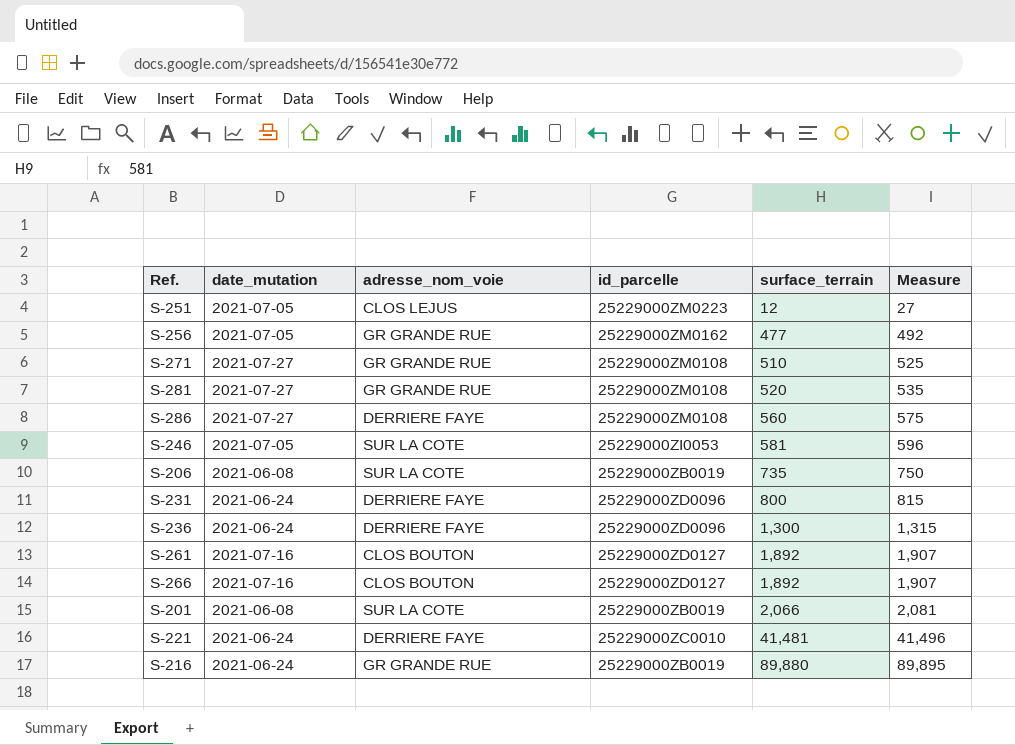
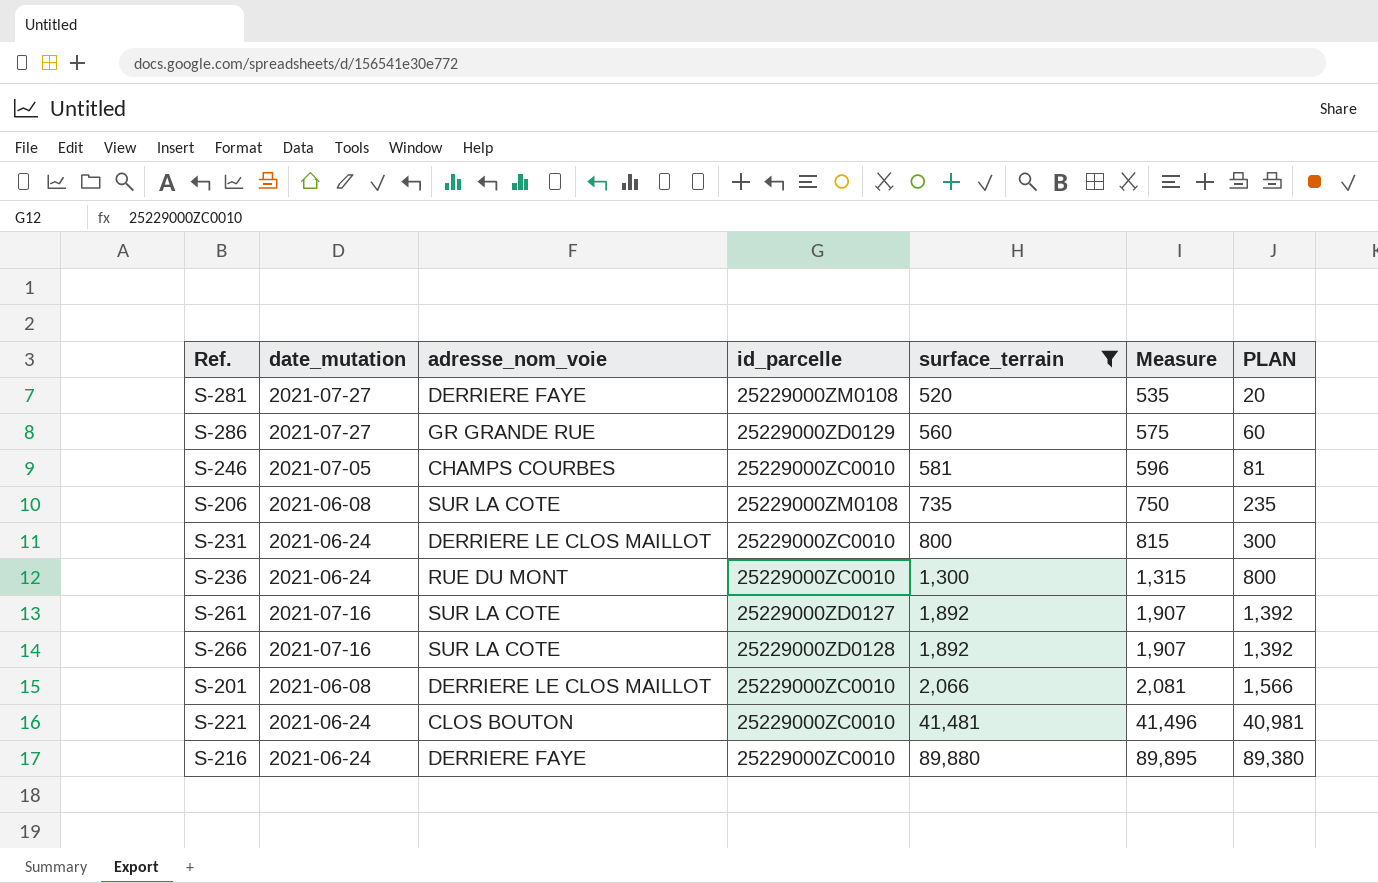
filter: none -> surface_terrain >= 520
column PLAN | formula: none -> [surface_terrain] - 500
S-281 | adresse_nom_voie: GR GRANDE RUE -> DERRIERE FAYE
S-286 | adresse_nom_voie: DERRIERE FAYE -> GR GRANDE RUE
S-286 | id_parcelle: 25229000ZM0108 -> 25229000ZD0129
S-246 | adresse_nom_voie: SUR LA COTE -> CHAMPS COURBES
S-246 | id_parcelle: 25229000ZI0053 -> 25229000ZC0010
S-206 | id_parcelle: 25229000ZB0019 -> 25229000ZM0108
S-231 | adresse_nom_voie: DERRIERE FAYE -> DERRIERE LE CLOS MAILLOT
S-231 | id_parcelle: 25229000ZD0096 -> 25229000ZC0010
S-236 | adresse_nom_voie: DERRIERE FAYE -> RUE DU MONT
S-236 | id_parcelle: 25229000ZD0096 -> 25229000ZC0010
S-261 | adresse_nom_voie: CLOS BOUTON -> SUR LA COTE
S-266 | adresse_nom_voie: CLOS BOUTON -> SUR LA COTE
S-266 | id_parcelle: 25229000ZD0127 -> 25229000ZD0128
S-201 | adresse_nom_voie: SUR LA COTE -> DERRIERE LE CLOS MAILLOT
S-201 | id_parcelle: 25229000ZB0019 -> 25229000ZC0010
S-221 | adresse_nom_voie: DERRIERE FAYE -> CLOS BOUTON
S-216 | adresse_nom_voie: GR GRANDE RUE -> DERRIERE FAYE
S-216 | id_parcelle: 25229000ZB0019 -> 25229000ZC0010

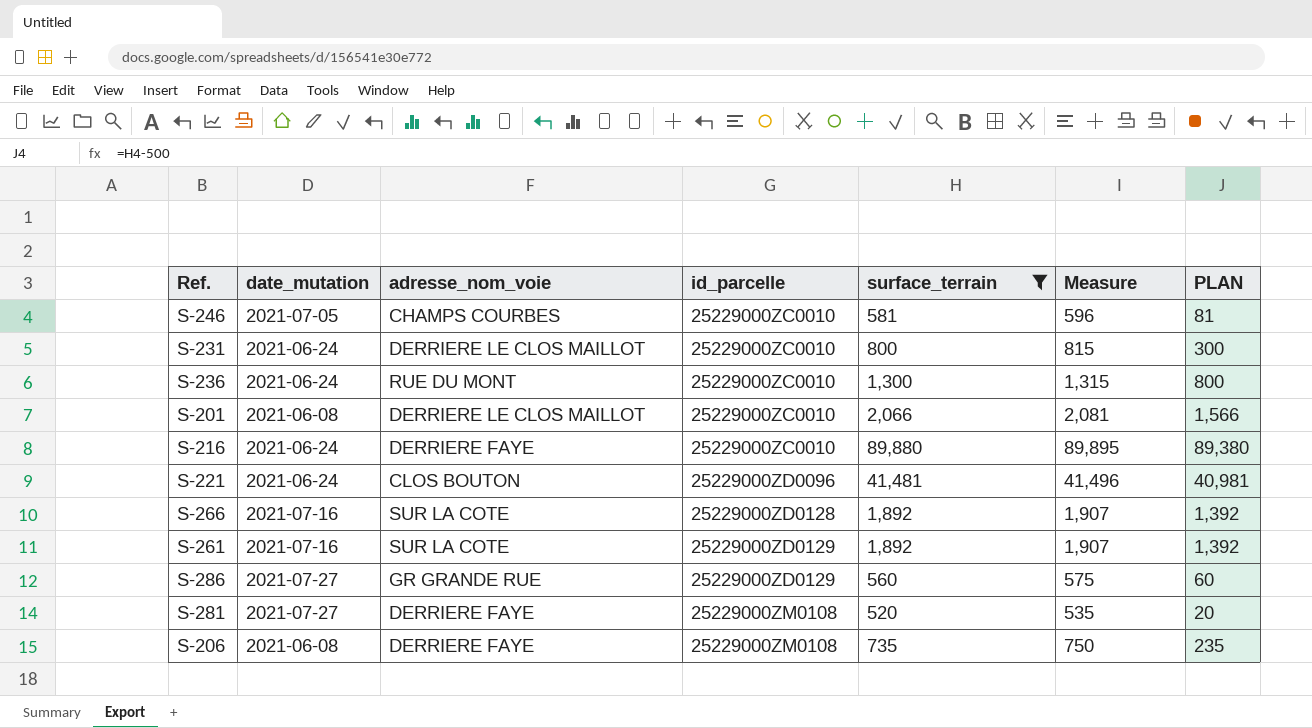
row order: surface_terrain ascending -> id_parcelle ascending
S-221 | id_parcelle: 25229000ZC0010 -> 25229000ZD0096
S-261 | id_parcelle: 25229000ZD0127 -> 25229000ZD0129
S-206 | adresse_nom_voie: SUR LA COTE -> DERRIERE FAYE

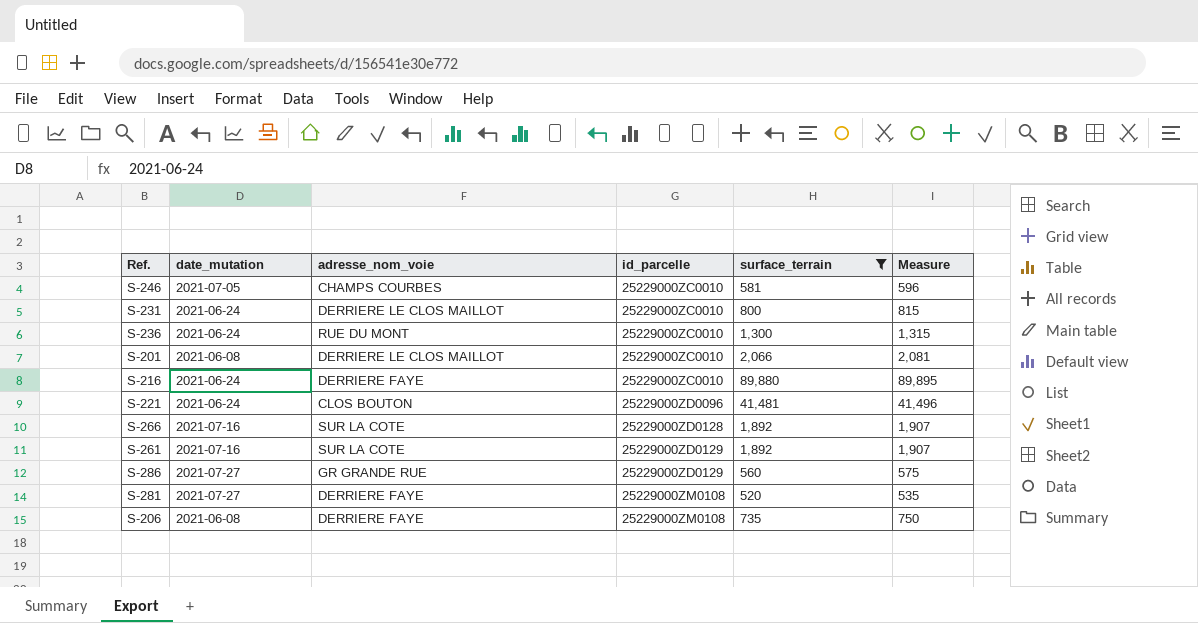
column PLAN | formula: [surface_terrain] - 500 -> none

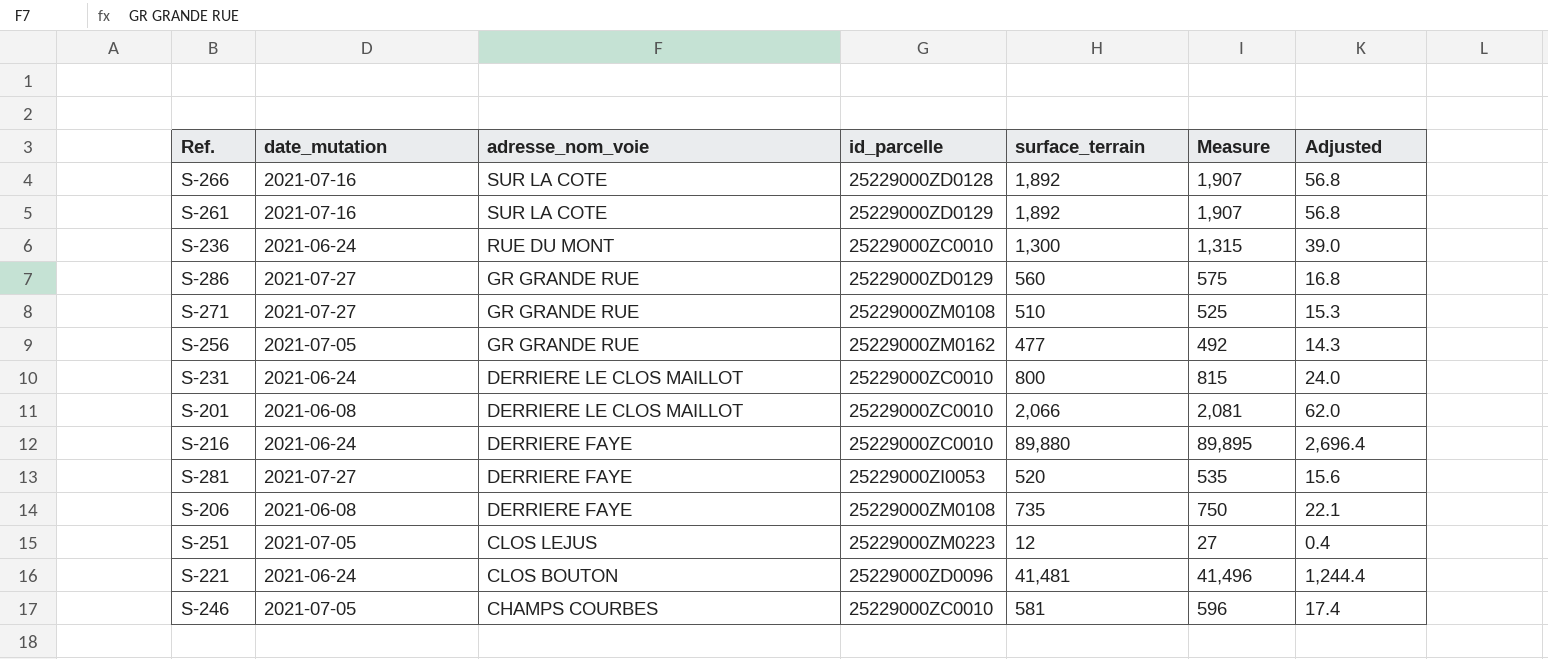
filter: surface_terrain >= 520 -> none
row order: id_parcelle ascending -> adresse_nom_voie descending
column Adjusted | formula: none -> [surface_terrain] * 0.03
S-281 | id_parcelle: 25229000ZM0108 -> 25229000ZI0053

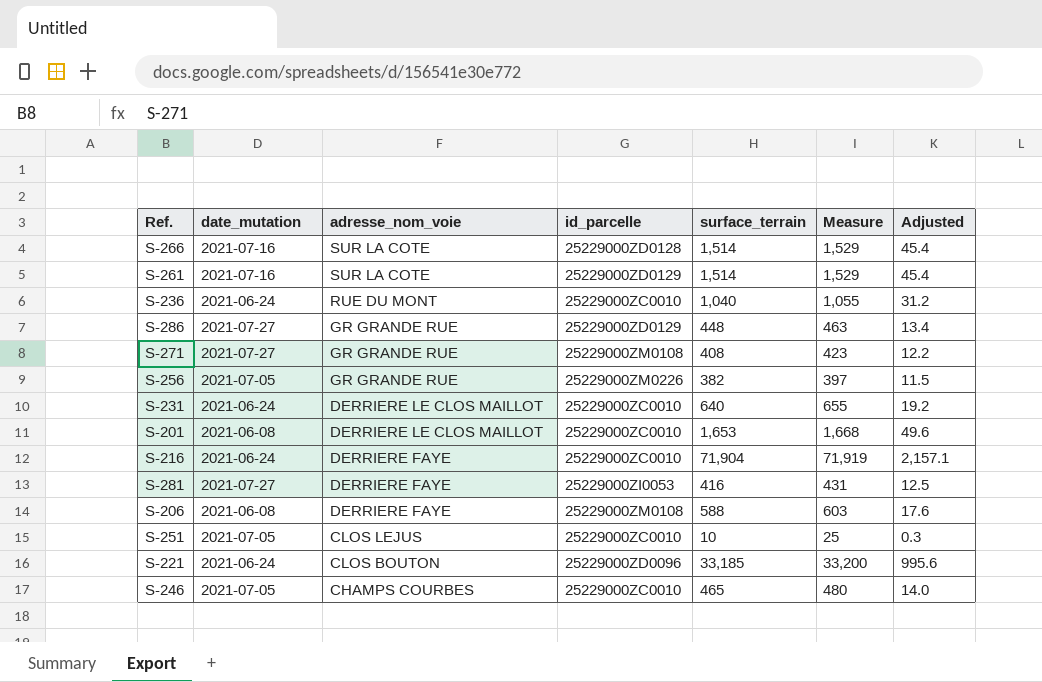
S-266 | surface_terrain: 1,892 -> 1,514
S-266 | Measure: 1,907 -> 1,529
S-266 | Adjusted: 56.8 -> 45.4
S-261 | surface_terrain: 1,892 -> 1,514
S-261 | Measure: 1,907 -> 1,529
S-261 | Adjusted: 56.8 -> 45.4
S-236 | surface_terrain: 1,300 -> 1,040
S-236 | Measure: 1,315 -> 1,055
S-236 | Adjusted: 39.0 -> 31.2
S-286 | surface_terrain: 560 -> 448
S-286 | Measure: 575 -> 463
S-286 | Adjusted: 16.8 -> 13.4
S-271 | surface_terrain: 510 -> 408
S-271 | Measure: 525 -> 423
S-271 | Adjusted: 15.3 -> 12.2
S-256 | id_parcelle: 25229000ZM0162 -> 25229000ZM0226
S-256 | surface_terrain: 477 -> 382
S-256 | Measure: 492 -> 397
S-256 | Adjusted: 14.3 -> 11.5
S-231 | surface_terrain: 800 -> 640
S-231 | Measure: 815 -> 655
S-231 | Adjusted: 24.0 -> 19.2
S-201 | surface_terrain: 2,066 -> 1,653
S-201 | Measure: 2,081 -> 1,668
S-201 | Adjusted: 62.0 -> 49.6
S-216 | surface_terrain: 89,880 -> 71,904
S-216 | Measure: 89,895 -> 71,919
S-216 | Adjusted: 2,696.4 -> 2,157.1
S-281 | surface_terrain: 520 -> 416
S-281 | Measure: 535 -> 431
S-281 | Adjusted: 15.6 -> 12.5
S-206 | surface_terrain: 735 -> 588
S-206 | Measure: 750 -> 603
S-206 | Adjusted: 22.1 -> 17.6
S-251 | id_parcelle: 25229000ZM0223 -> 25229000ZC0010
S-251 | surface_terrain: 12 -> 10
S-251 | Measure: 27 -> 25
S-251 | Adjusted: 0.4 -> 0.3
S-221 | surface_terrain: 41,481 -> 33,185
S-221 | Measure: 41,496 -> 33,200
S-221 | Adjusted: 1,244.4 -> 995.6
S-246 | surface_terrain: 581 -> 465
S-246 | Measure: 596 -> 480
S-246 | Adjusted: 17.4 -> 14.0

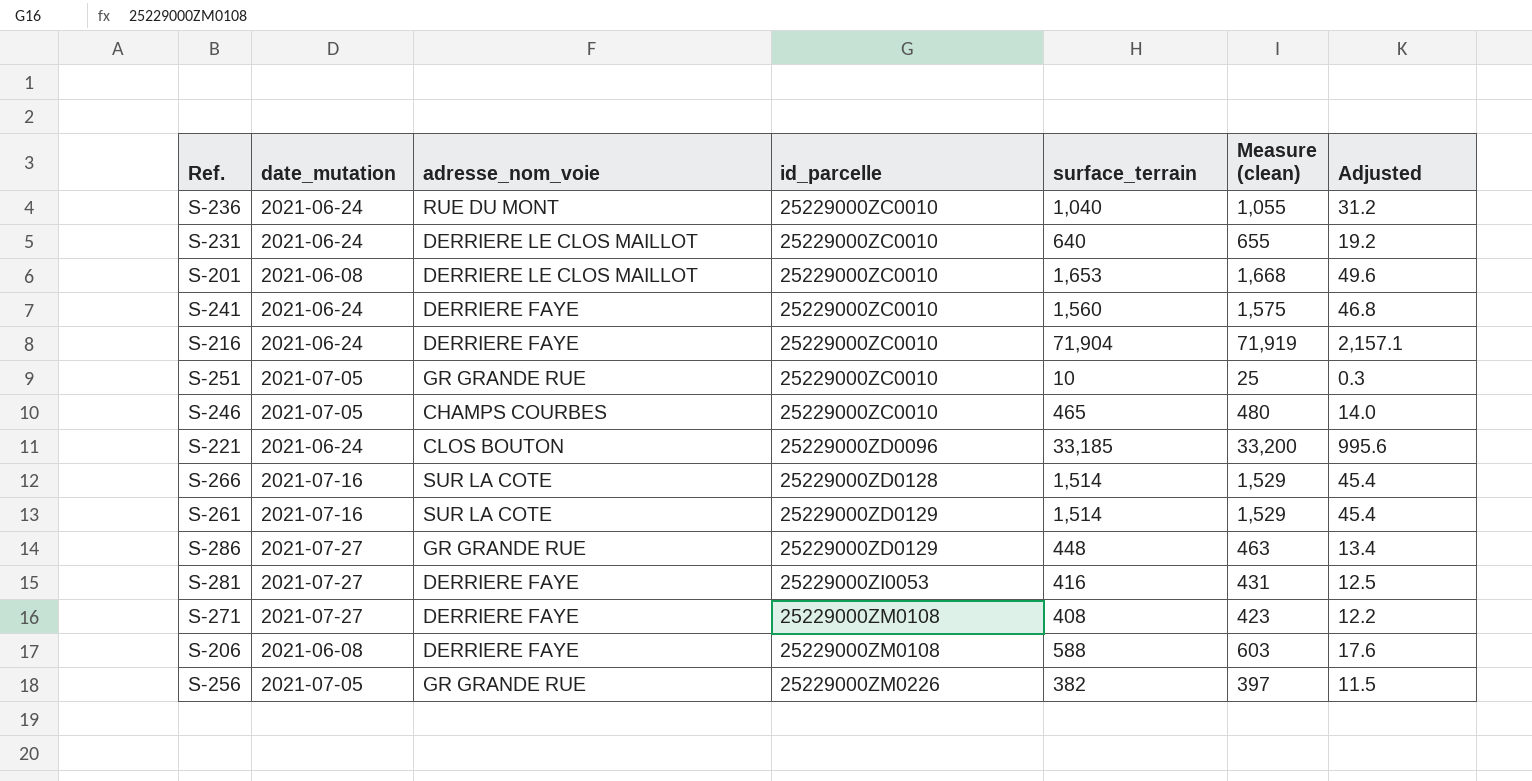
row order: adresse_nom_voie descending -> id_parcelle ascending
column name: Measure -> Measure (clean)
row S-241: none -> 2021-06-24 | DERRIERE FAYE | 25229000ZC0010 | 1,560 | 1,575 | 46.8
S-251 | adresse_nom_voie: CLOS LEJUS -> GR GRANDE RUE
S-271 | adresse_nom_voie: GR GRANDE RUE -> DERRIERE FAYE

